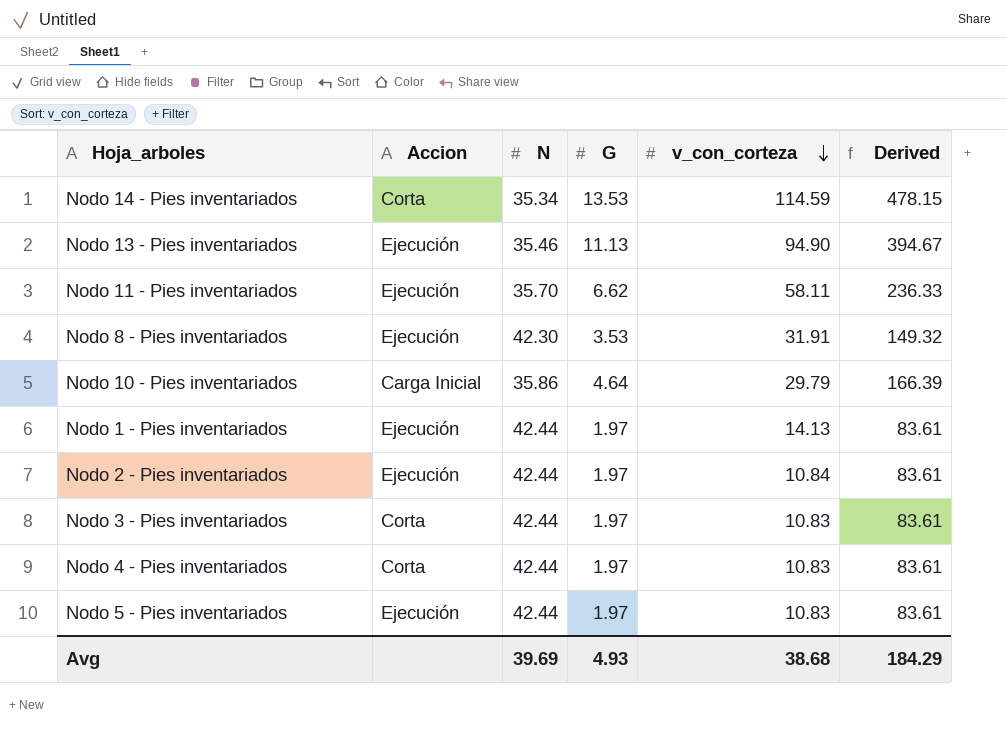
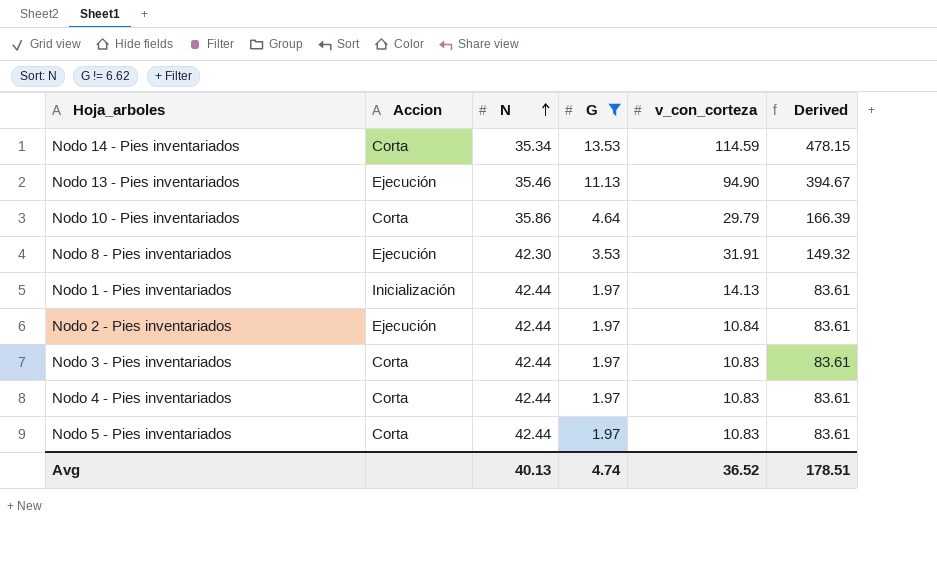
filter: none -> G != 6.62
row order: v_con_corteza descending -> N ascending
Nodo 10 - Pies inventariados | Accion: Carga Inicial -> Corta
Nodo 1 - Pies inventariados | Accion: Ejecución -> Inicialización
Nodo 5 - Pies inventariados | Accion: Ejecución -> Corta
Avg | N: 39.69 -> 40.13
Avg | G: 4.93 -> 4.74
Avg | v_con_corteza: 38.68 -> 36.52
Avg | Derived: 184.29 -> 178.51

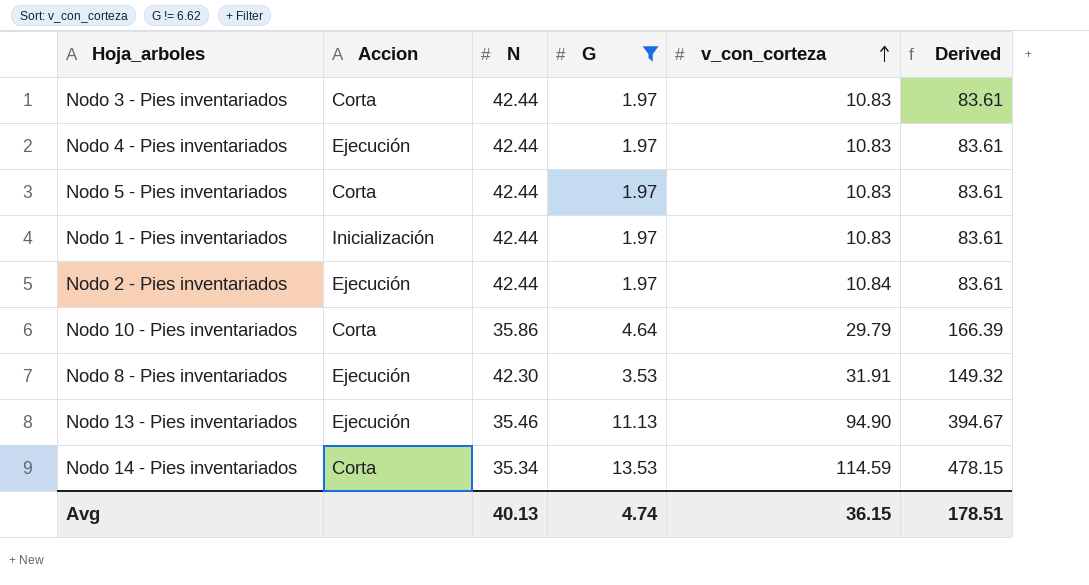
row order: N ascending -> v_con_corteza ascending
Nodo 4 - Pies inventariados | Accion: Corta -> Ejecución
Nodo 1 - Pies inventariados | v_con_corteza: 14.13 -> 10.83
Avg | v_con_corteza: 36.52 -> 36.15

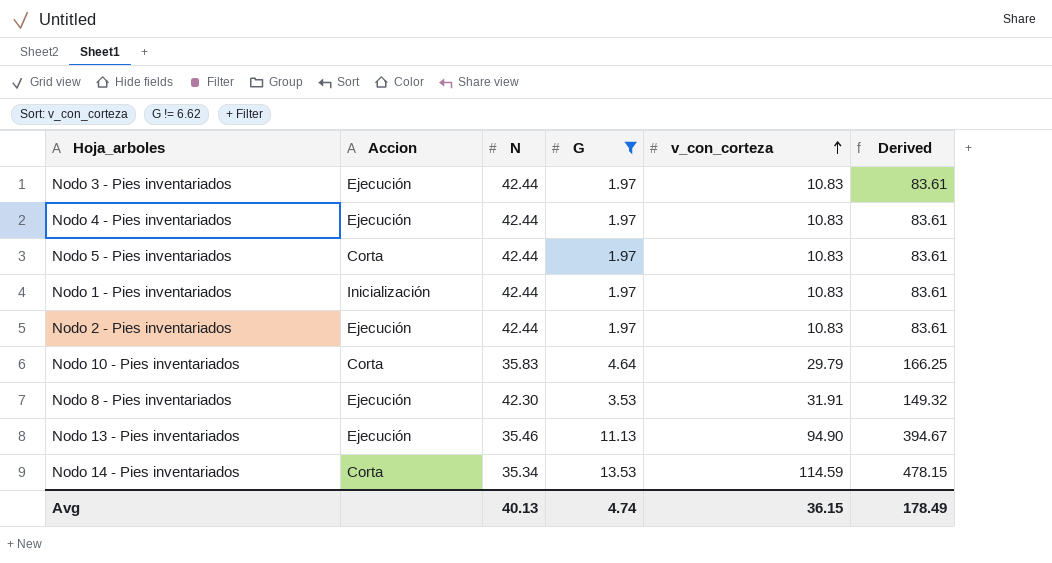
Nodo 3 - Pies inventariados | Accion: Corta -> Ejecución
Nodo 2 - Pies inventariados | v_con_corteza: 10.84 -> 10.83
Nodo 10 - Pies inventariados | N: 35.86 -> 35.83
Nodo 10 - Pies inventariados | Derived: 166.39 -> 166.25
Avg | Derived: 178.51 -> 178.49

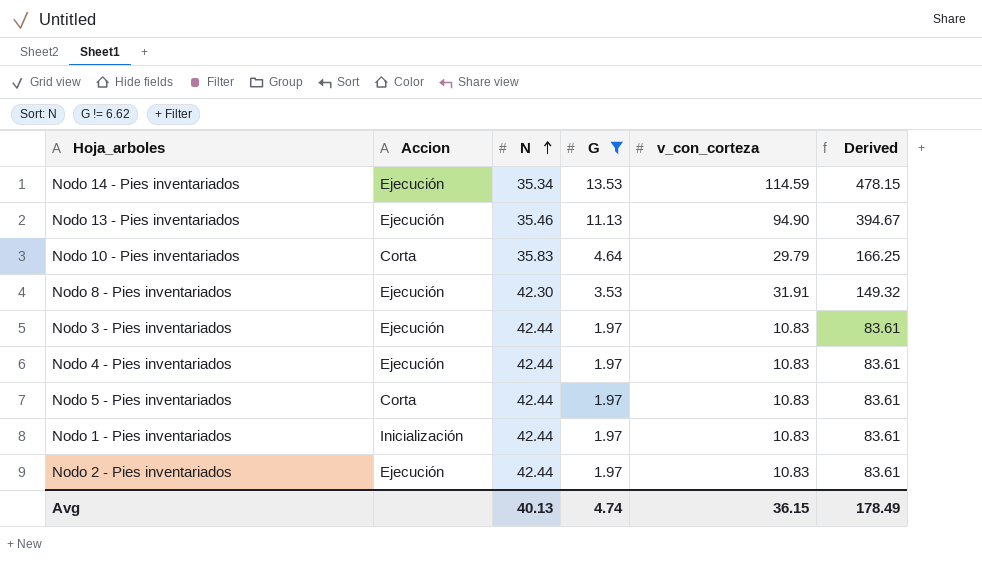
row order: v_con_corteza ascending -> N ascending
Nodo 14 - Pies inventariados | Accion: Corta -> Ejecución

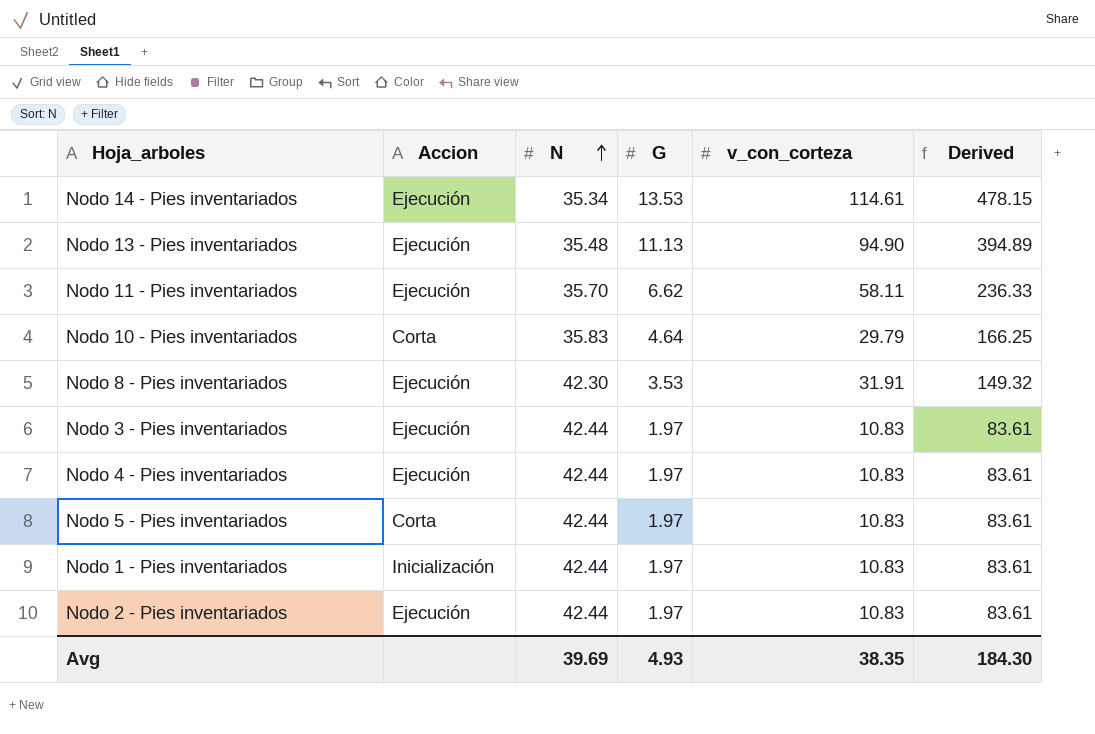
filter: G != 6.62 -> none
Nodo 14 - Pies inventariados | v_con_corteza: 114.59 -> 114.61
Nodo 13 - Pies inventariados | N: 35.46 -> 35.48
Nodo 13 - Pies inventariados | Derived: 394.67 -> 394.89
Avg | N: 40.13 -> 39.69
Avg | G: 4.74 -> 4.93
Avg | v_con_corteza: 36.15 -> 38.35
Avg | Derived: 178.49 -> 184.30

